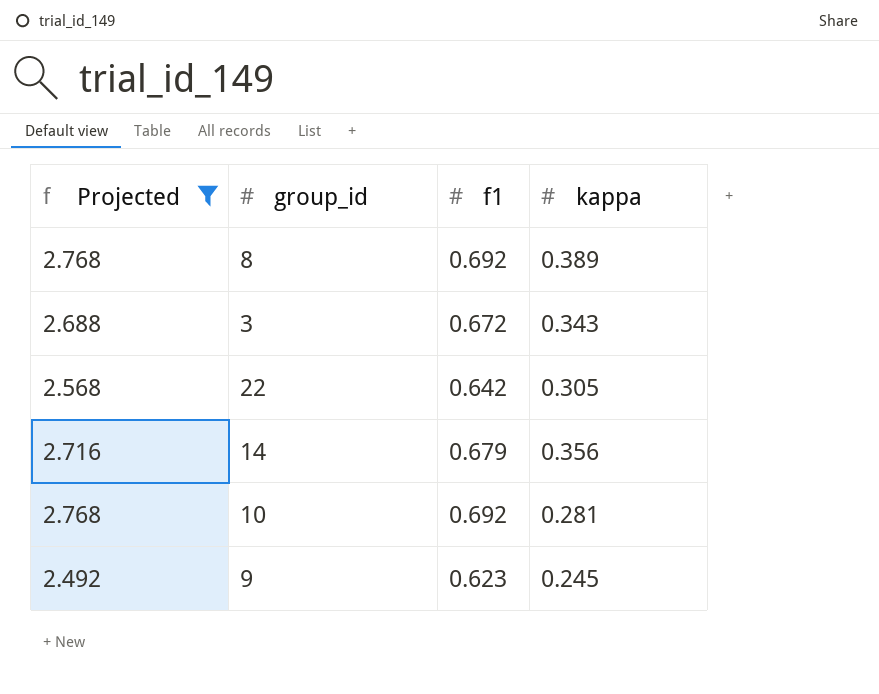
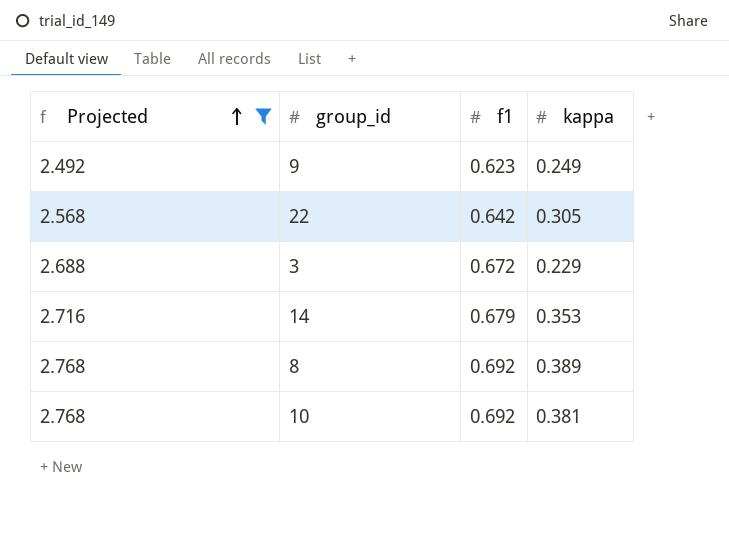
row order: none -> Projected ascending
9 | kappa: 0.245 -> 0.249
3 | kappa: 0.343 -> 0.229
14 | kappa: 0.356 -> 0.353
10 | kappa: 0.281 -> 0.381

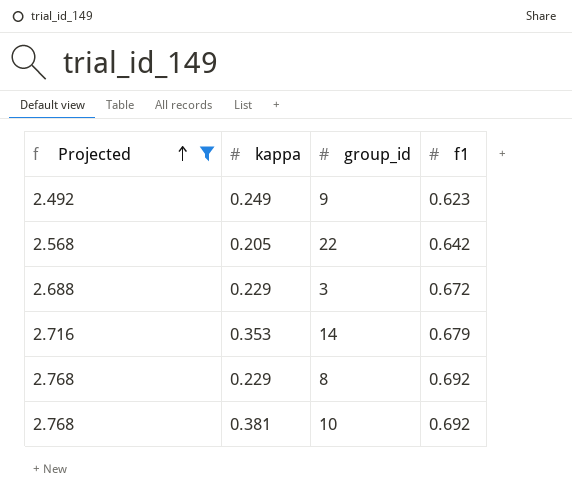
column kappa | position: 4 -> 2
22 | kappa: 0.305 -> 0.205
8 | kappa: 0.389 -> 0.229

